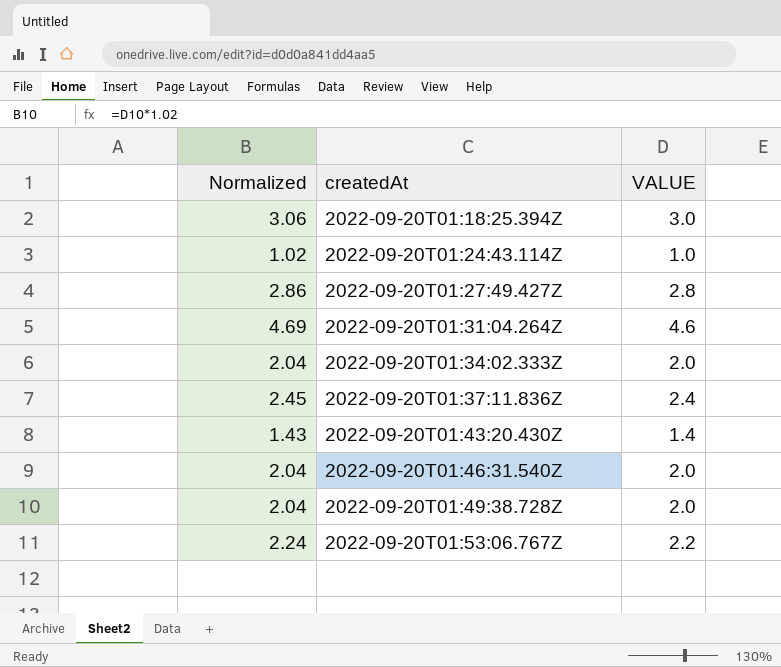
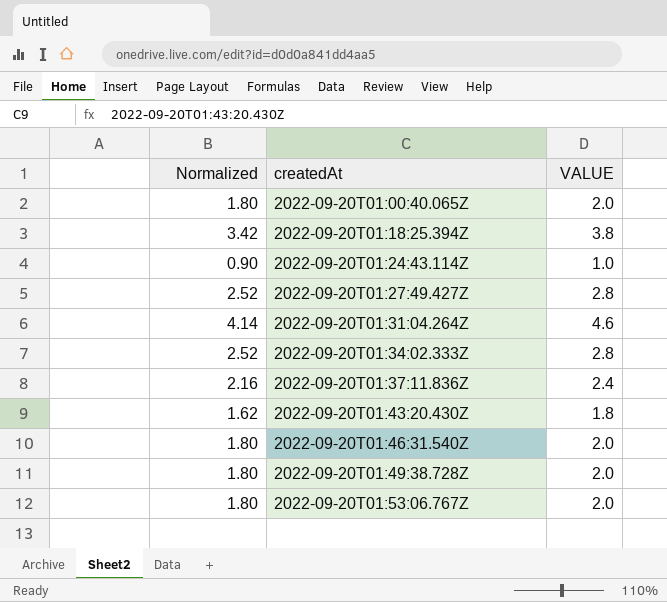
column Normalized | formula: [VALUE] * 1.02 -> [VALUE] * 0.9
row 2022-09-20T01:00:40.065Z: none -> 1.80 | 2.0
2022-09-20T01:18:25.394Z | VALUE: 3.0 -> 3.8
2022-09-20T01:34:02.333Z | VALUE: 2.0 -> 2.8
2022-09-20T01:43:20.430Z | VALUE: 1.4 -> 1.8
2022-09-20T01:53:06.767Z | VALUE: 2.2 -> 2.0

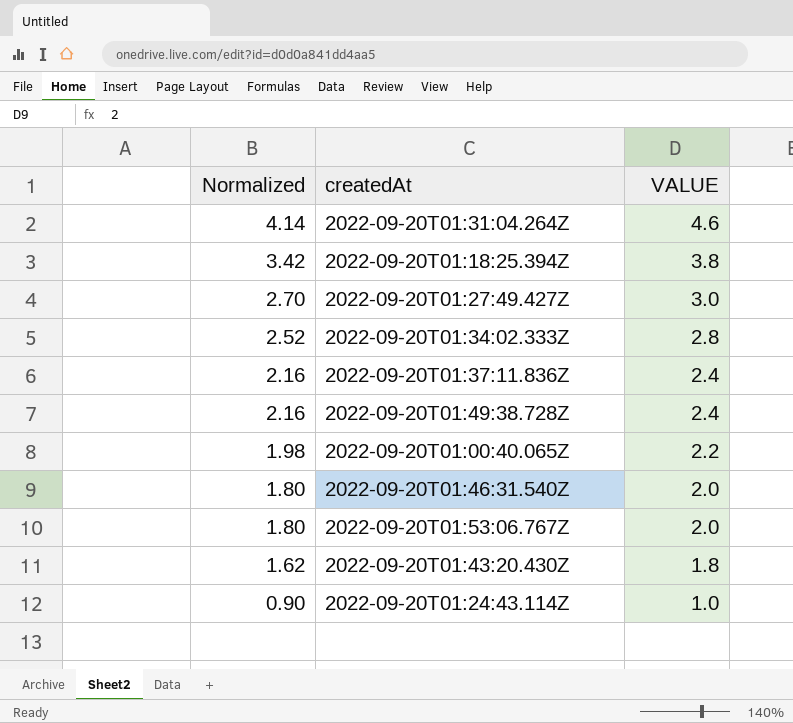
row order: createdAt ascending -> Normalized descending
2022-09-20T01:27:49.427Z | Normalized: 2.52 -> 2.70
2022-09-20T01:27:49.427Z | VALUE: 2.8 -> 3.0
2022-09-20T01:49:38.728Z | Normalized: 1.80 -> 2.16
2022-09-20T01:49:38.728Z | VALUE: 2.0 -> 2.4
2022-09-20T01:00:40.065Z | Normalized: 1.80 -> 1.98
2022-09-20T01:00:40.065Z | VALUE: 2.0 -> 2.2

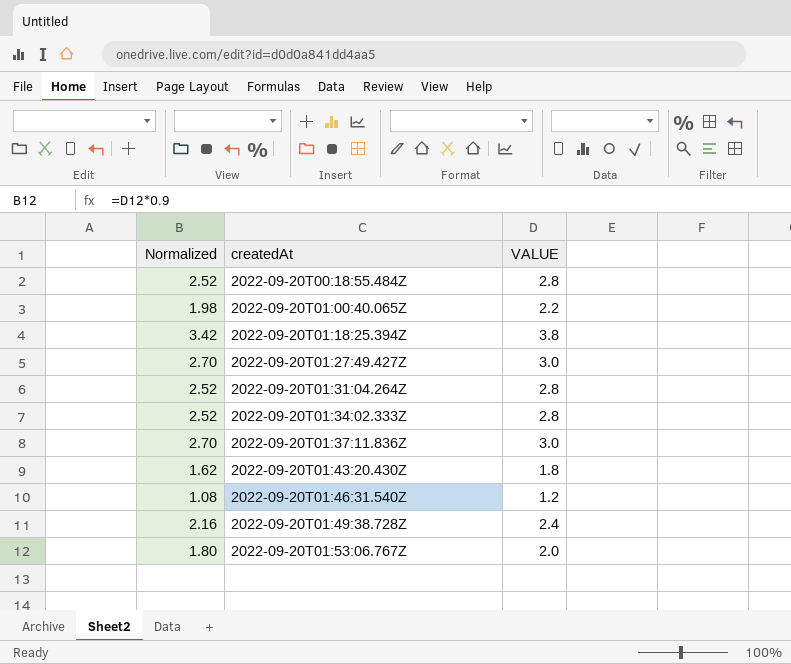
row order: Normalized descending -> createdAt ascending
row 2022-09-20T01:24:43.114Z: 0.90 | 1.0 -> none
row 2022-09-20T00:18:55.484Z: none -> 2.52 | 2.8
2022-09-20T01:31:04.264Z | Normalized: 4.14 -> 2.52
2022-09-20T01:31:04.264Z | VALUE: 4.6 -> 2.8
2022-09-20T01:37:11.836Z | Normalized: 2.16 -> 2.70
2022-09-20T01:37:11.836Z | VALUE: 2.4 -> 3.0
2022-09-20T01:46:31.540Z | Normalized: 1.80 -> 1.08
2022-09-20T01:46:31.540Z | VALUE: 2.0 -> 1.2

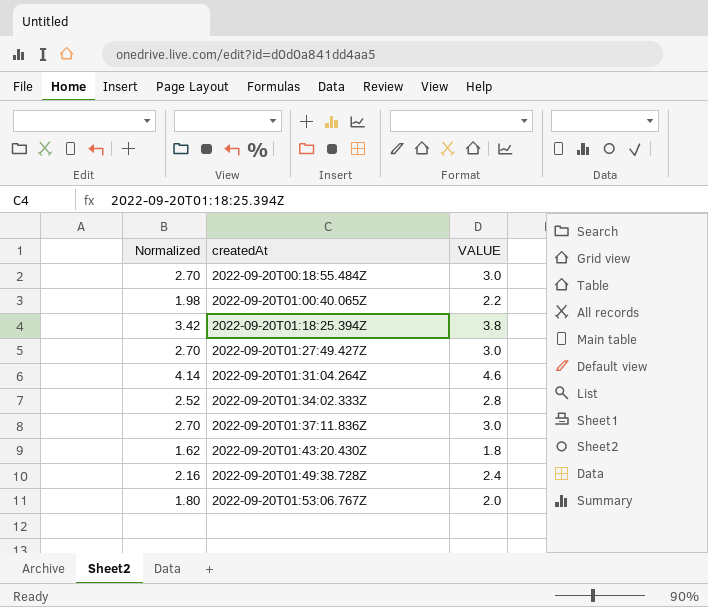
row 2022-09-20T01:46:31.540Z: 1.08 | 1.2 -> none
2022-09-20T00:18:55.484Z | Normalized: 2.52 -> 2.70
2022-09-20T00:18:55.484Z | VALUE: 2.8 -> 3.0
2022-09-20T01:31:04.264Z | Normalized: 2.52 -> 4.14
2022-09-20T01:31:04.264Z | VALUE: 2.8 -> 4.6

